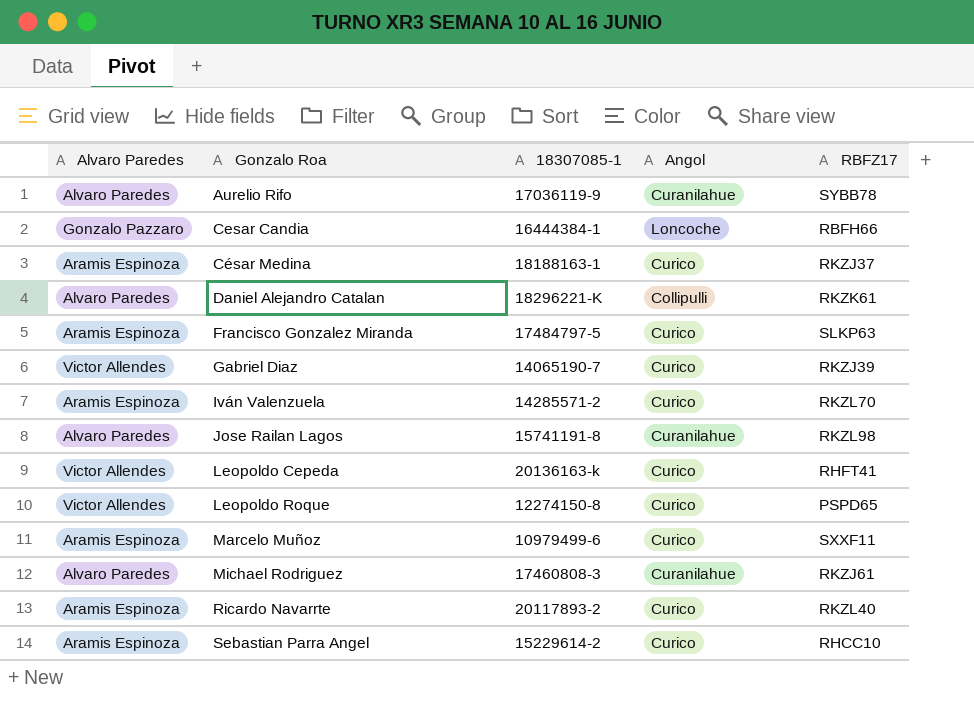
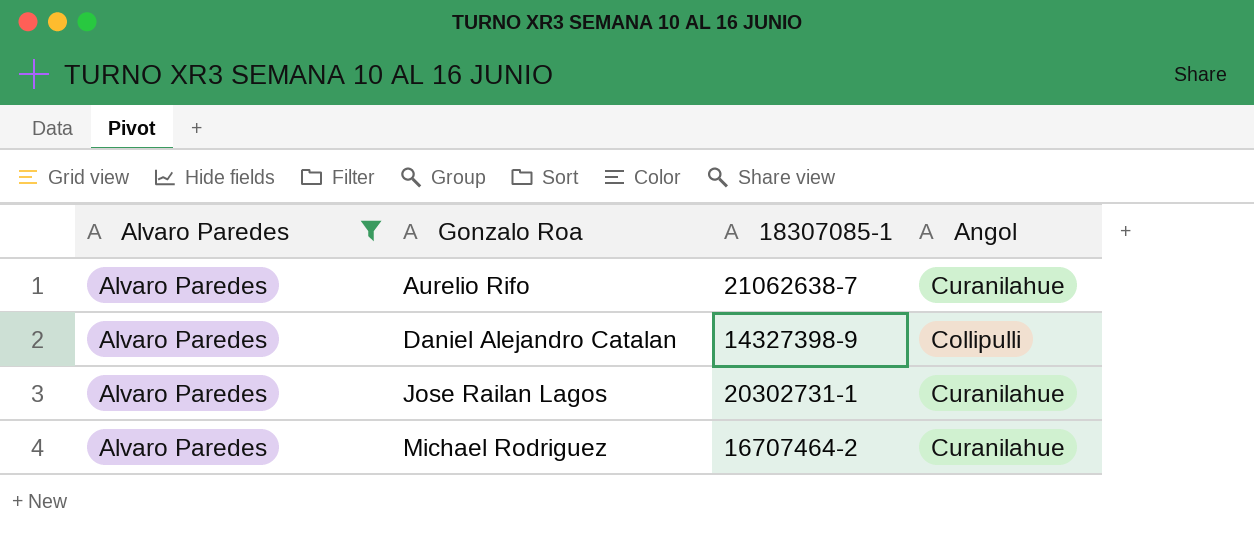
filter: none -> Alvaro Paredes = Alvaro Paredes
column RBFZ17 | position: 5 -> none
Aurelio Rifo | 18307085-1: 17036119-9 -> 21062638-7
Daniel Alejandro Catalan | 18307085-1: 18296221-K -> 14327398-9
Jose Railan Lagos | 18307085-1: 15741191-8 -> 20302731-1
Michael Rodriguez | 18307085-1: 17460808-3 -> 16707464-2

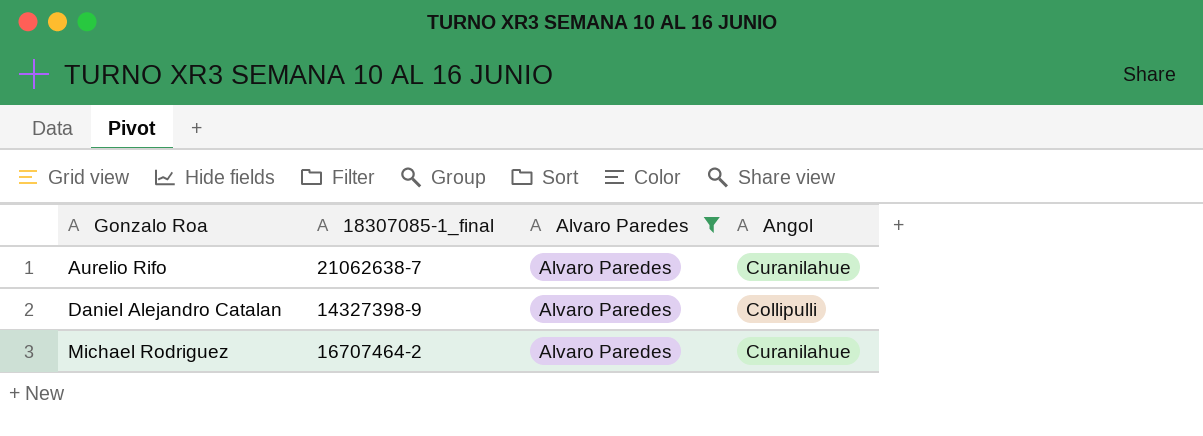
column name: 18307085-1 -> 18307085-1_final
column Alvaro Paredes | position: 1 -> 3
row Jose Railan Lagos: Alvaro Paredes | 20302731-1 | Curanilahue -> none

